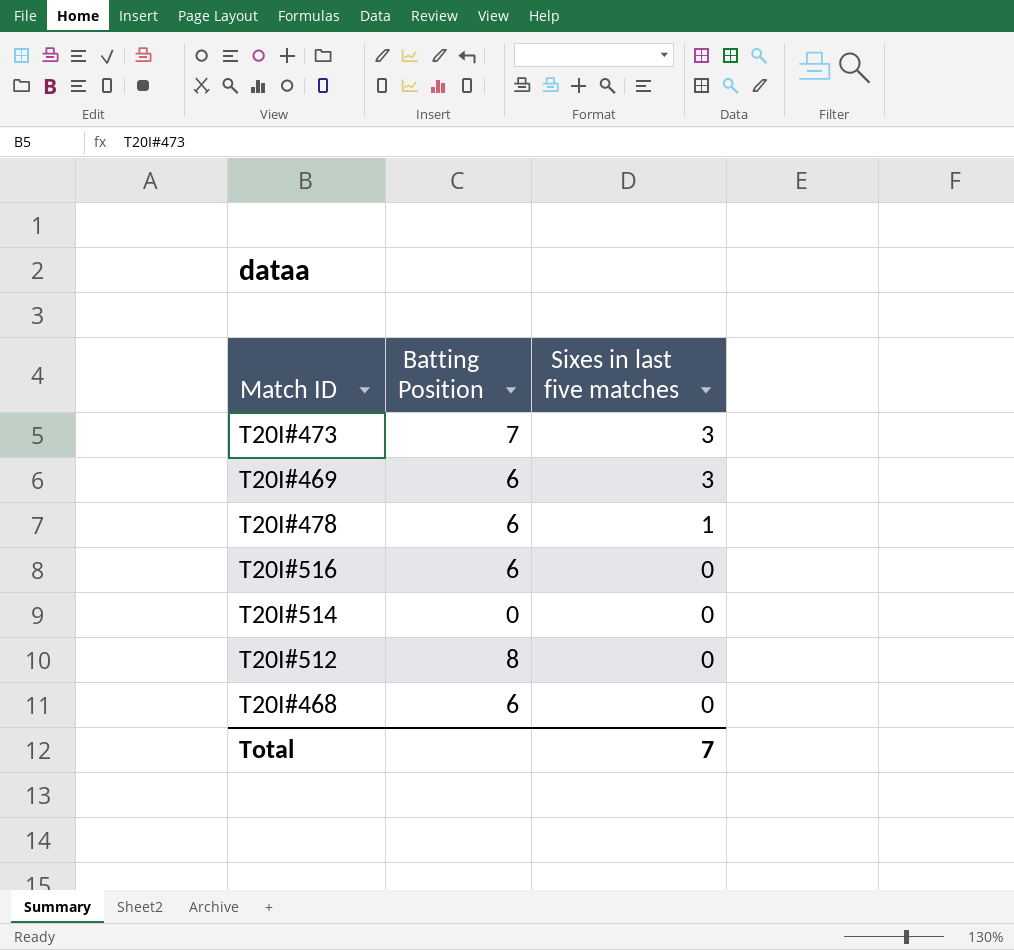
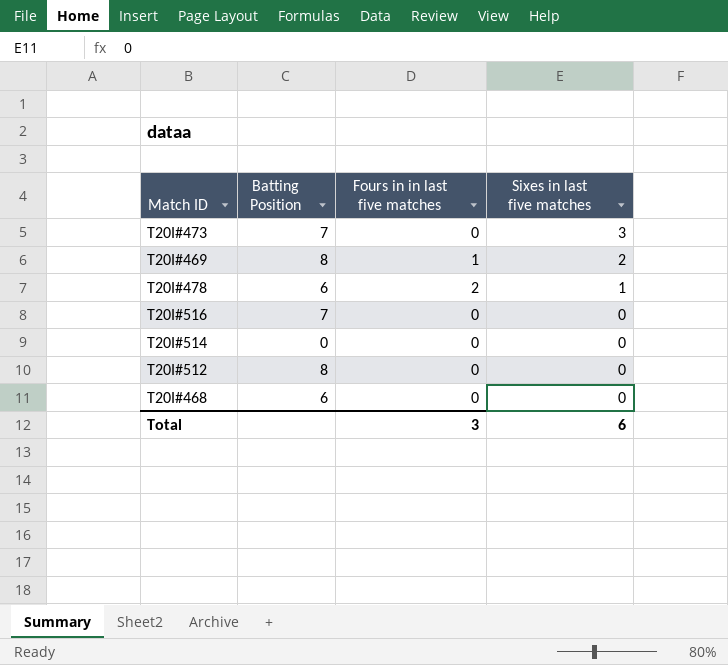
column Fours in in last five matches | position: none -> 3
T20I#469 | Batting Position: 6 -> 8
T20I#469 | Sixes in last five matches: 3 -> 2
T20I#516 | Batting Position: 6 -> 7
Total | Sixes in last five matches: 7 -> 6

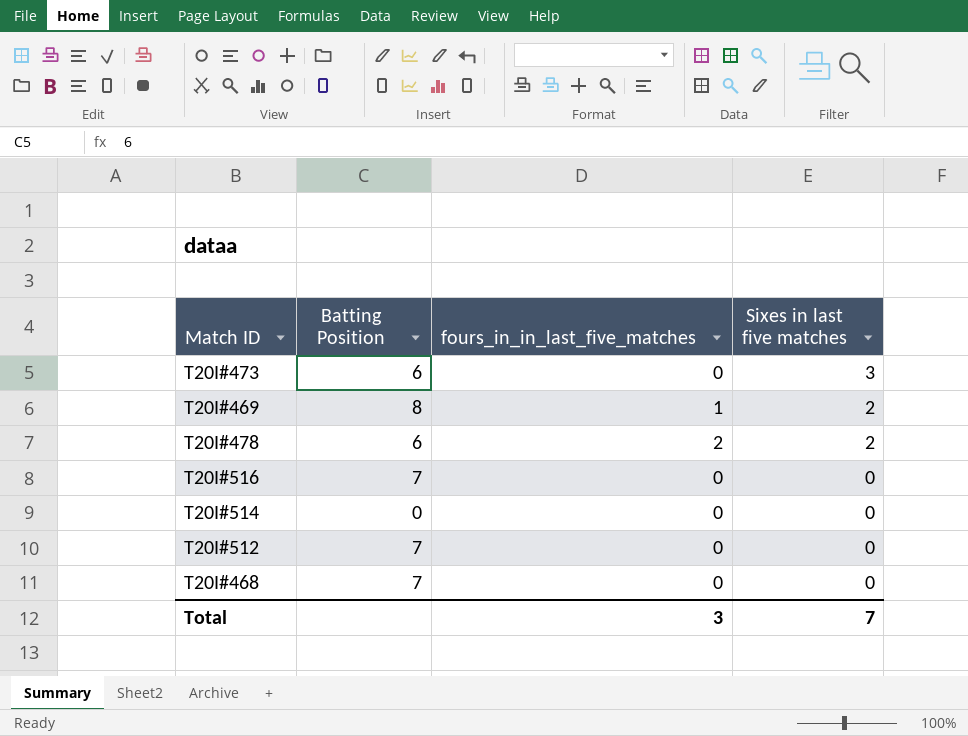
column name: Fours in in last five matches -> fours_in_in_last_five_matches
T20I#473 | Batting Position: 7 -> 6
T20I#478 | Sixes in last five matches: 1 -> 2
T20I#512 | Batting Position: 8 -> 7
T20I#468 | Batting Position: 6 -> 7
Total | Sixes in last five matches: 6 -> 7

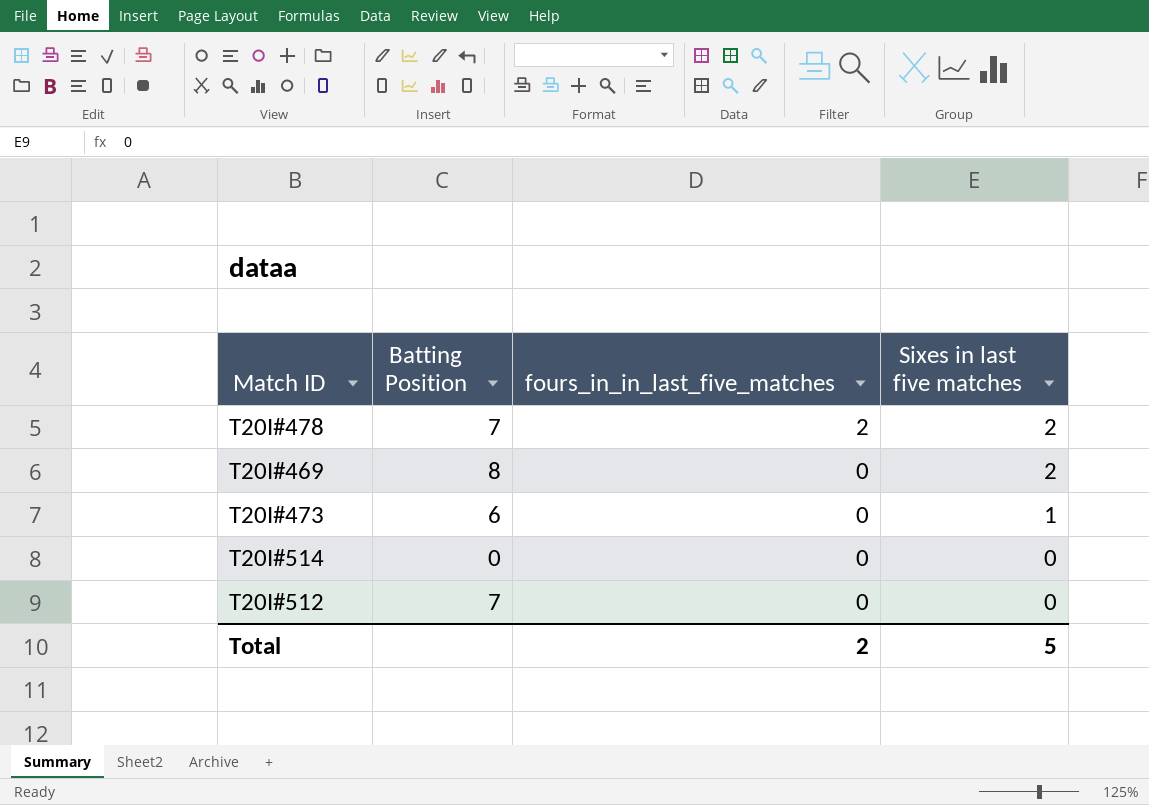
row order: Sixes in last five matches descending -> fours_in_in_last_five_matches descending
row T20I#516: 7 | 0 | 0 -> none
row T20I#468: 7 | 0 | 0 -> none
T20I#478 | Batting Position: 6 -> 7
T20I#469 | fours_in_in_last_five_matches: 1 -> 0
T20I#473 | Sixes in last five matches: 3 -> 1
Total | fours_in_in_last_five_matches: 3 -> 2
Total | Sixes in last five matches: 7 -> 5

